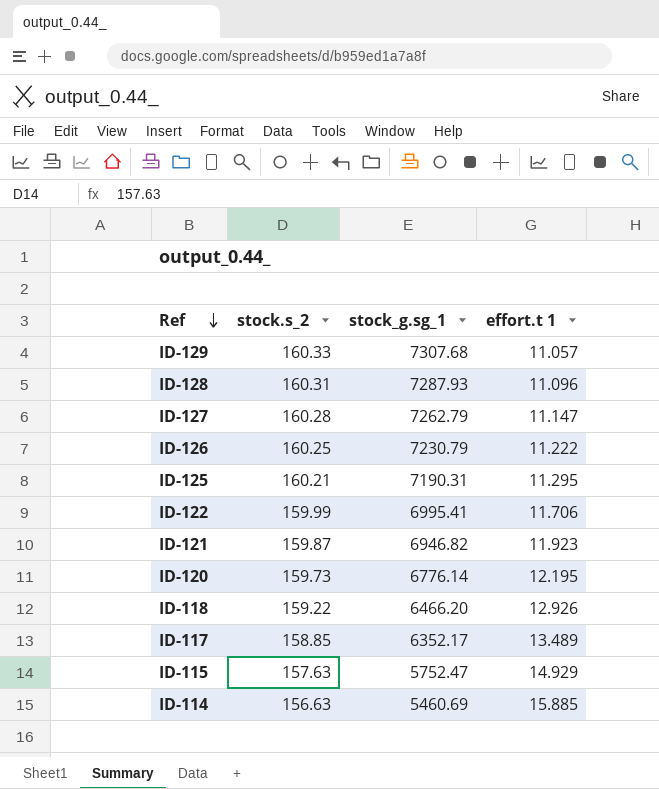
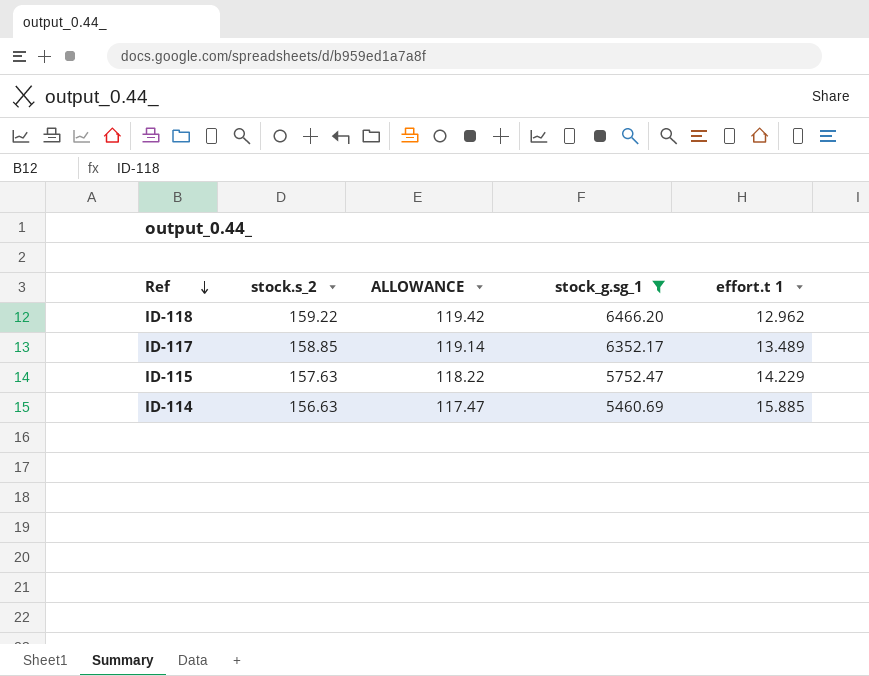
filter: none -> stock_g.sg_1 <= 6466.20
column ALLOWANCE | formula: none -> [stock.s_2] * 0.75
ID-118 | effort.t 1: 12.926 -> 12.962
ID-115 | effort.t 1: 14.929 -> 14.229

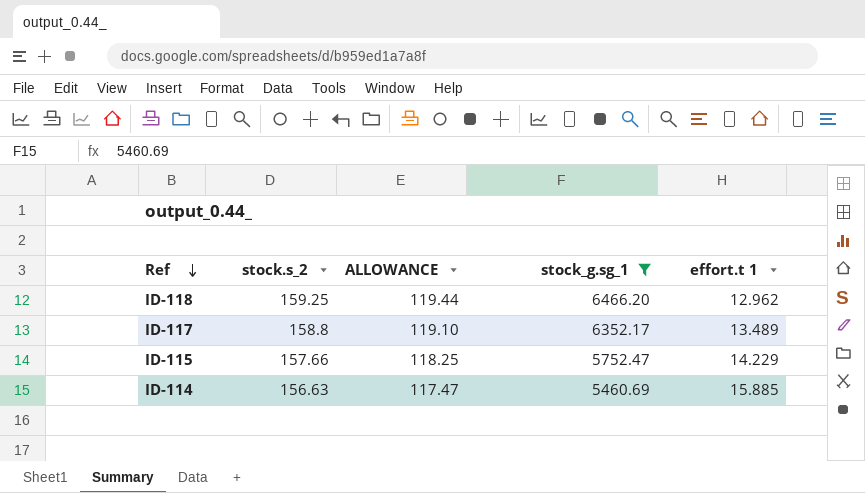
ID-118 | stock.s_2: 159.22 -> 159.25
ID-118 | ALLOWANCE: 119.42 -> 119.44
ID-117 | stock.s_2: 158.85 -> 158.8
ID-117 | ALLOWANCE: 119.14 -> 119.10
ID-115 | stock.s_2: 157.63 -> 157.66
ID-115 | ALLOWANCE: 118.22 -> 118.25

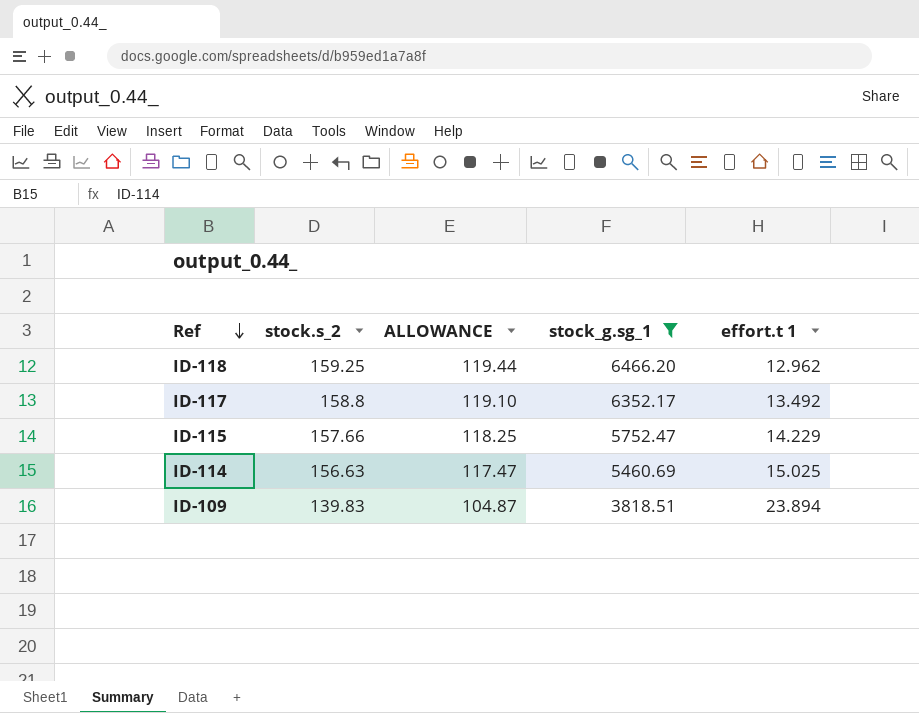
ID-117 | effort.t 1: 13.489 -> 13.492
ID-114 | effort.t 1: 15.885 -> 15.025
row ID-109: none -> 139.83 | 104.87 | 3818.51 | 23.894

